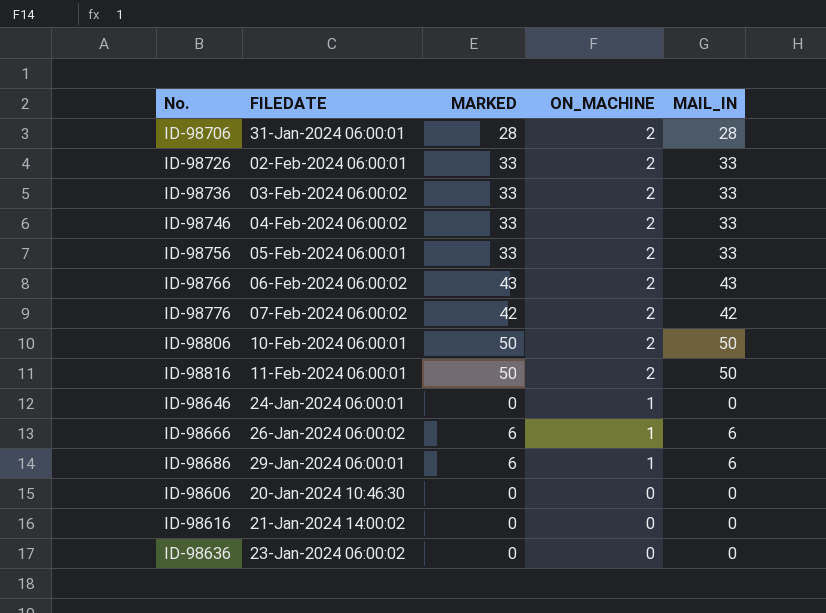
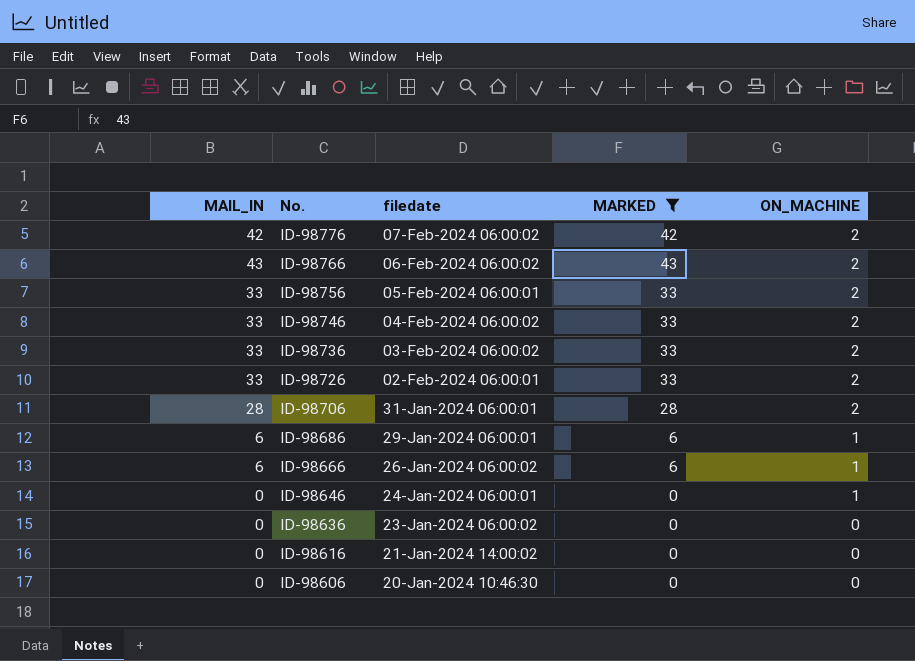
filter: none -> MARKED != 50
row order: ON_MACHINE descending -> No. descending
column MAIL_IN | position: 5 -> 1
column name: FILEDATE -> filedate

